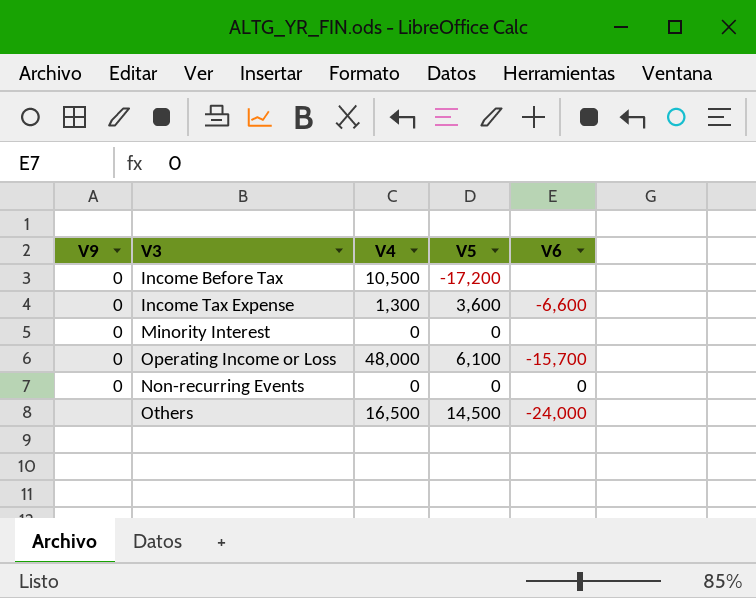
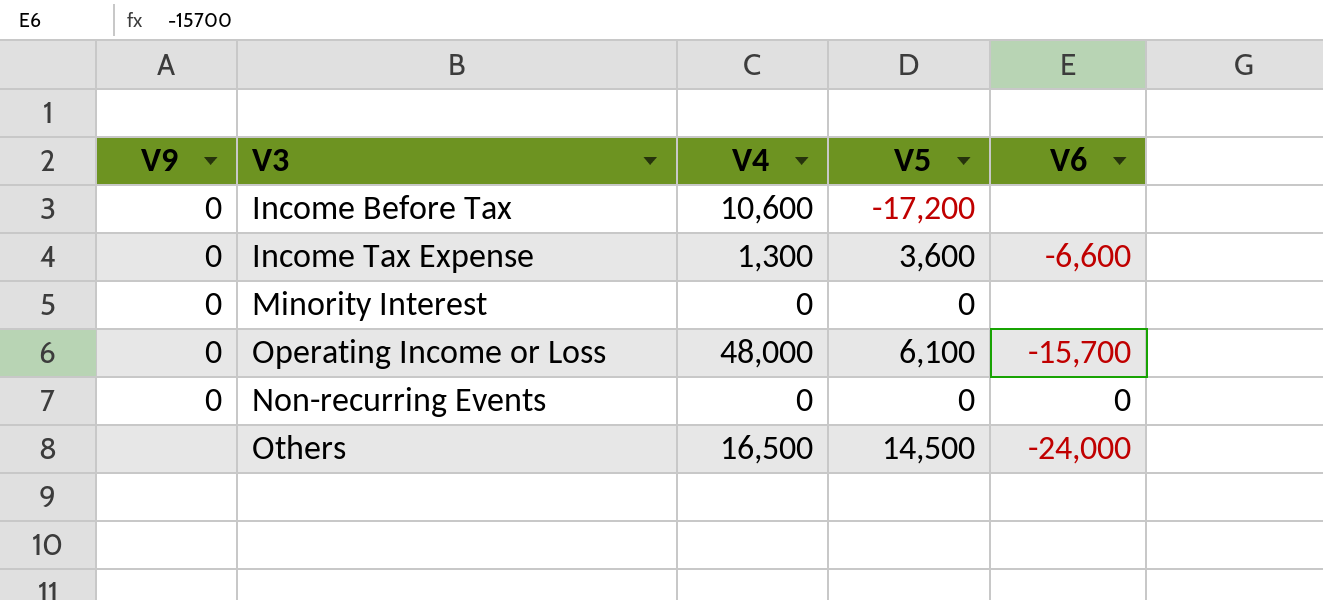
Income Before Tax | V4: 10,500 -> 10,600

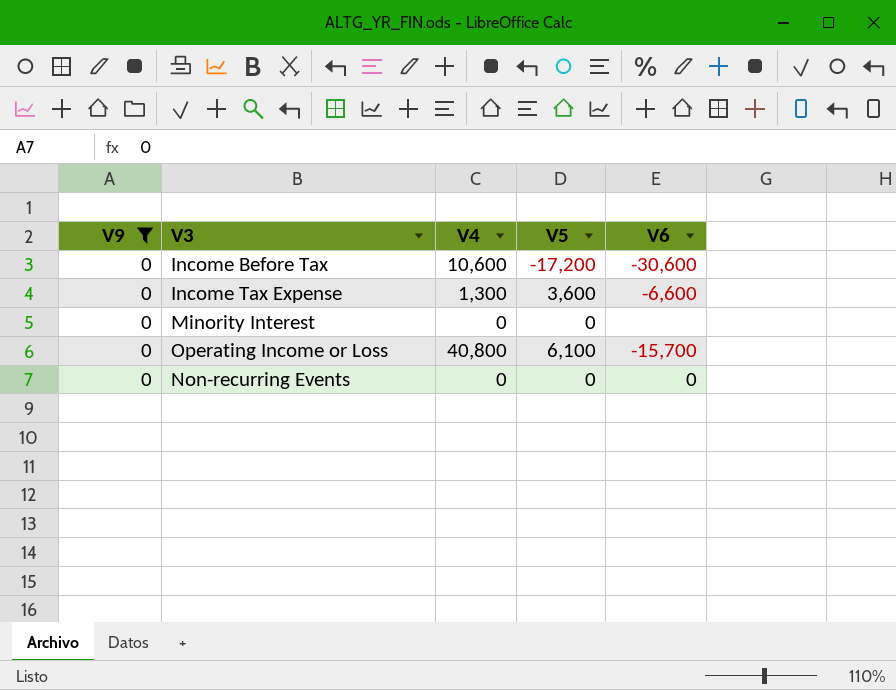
filter: none -> V9 = 0
Income Before Tax | V6: none -> -30,600
Operating Income or Loss | V4: 48,000 -> 40,800

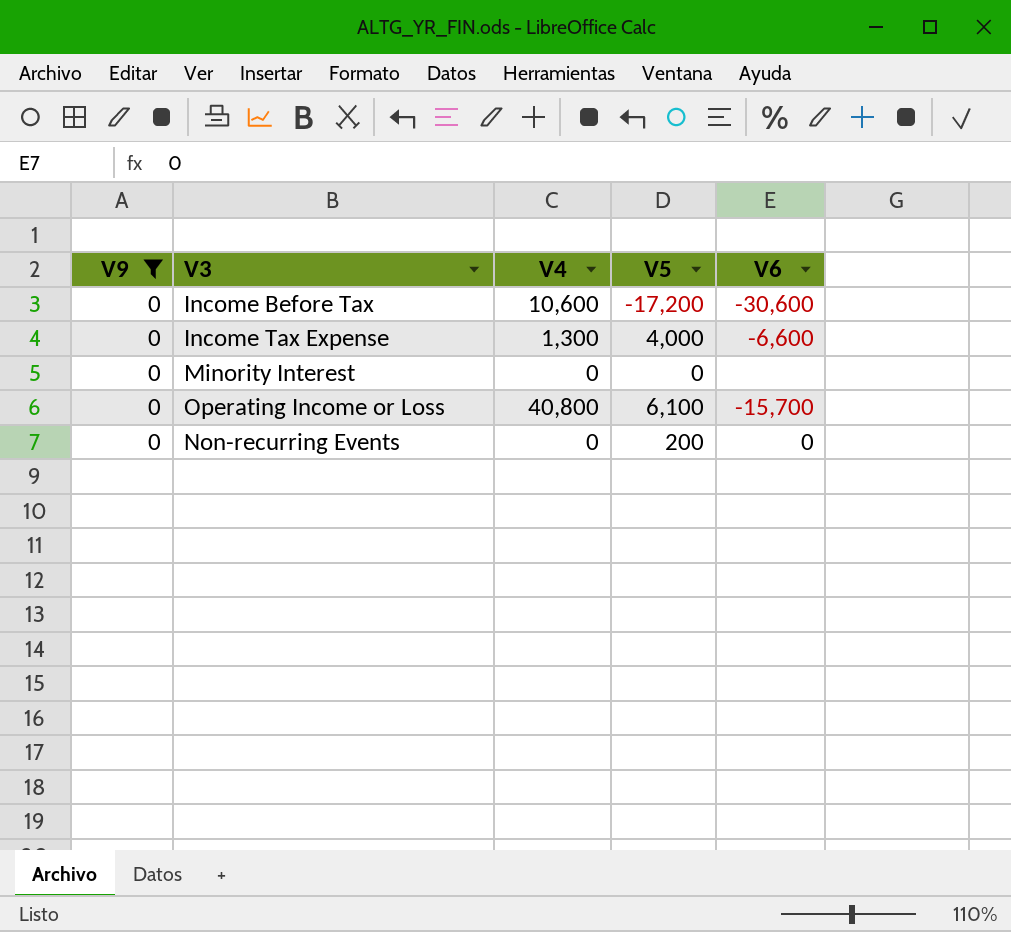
Income Tax Expense | V5: 3,600 -> 4,000
Non-recurring Events | V5: 0 -> 200

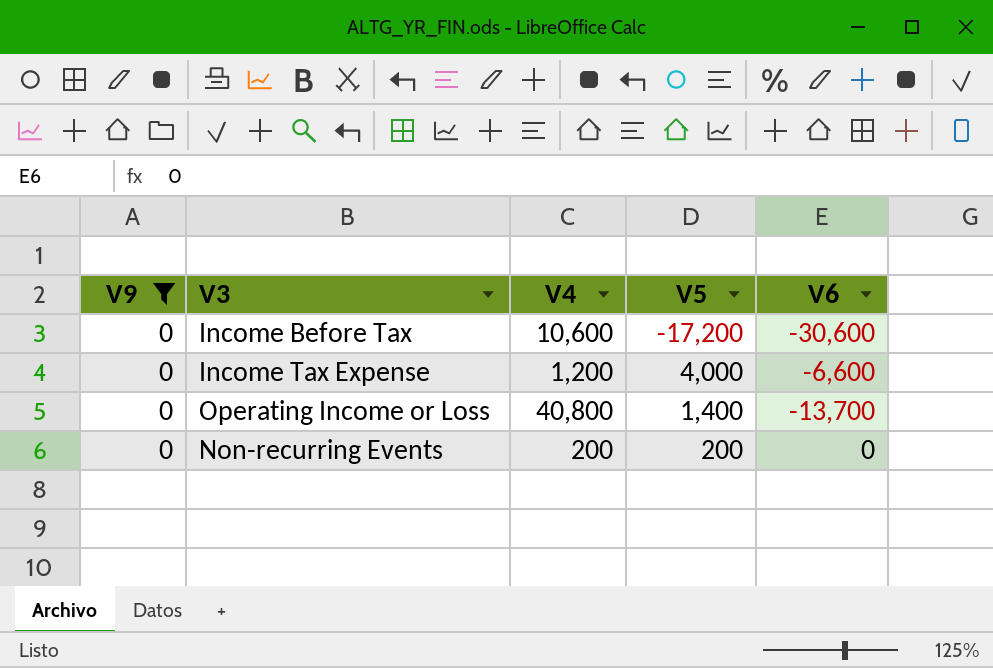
row Minority Interest: 0 | 0 | 0 | none -> none
Income Tax Expense | V4: 1,300 -> 1,200
Operating Income or Loss | V5: 6,100 -> 1,400
Operating Income or Loss | V6: -15,700 -> -13,700
Non-recurring Events | V4: 0 -> 200

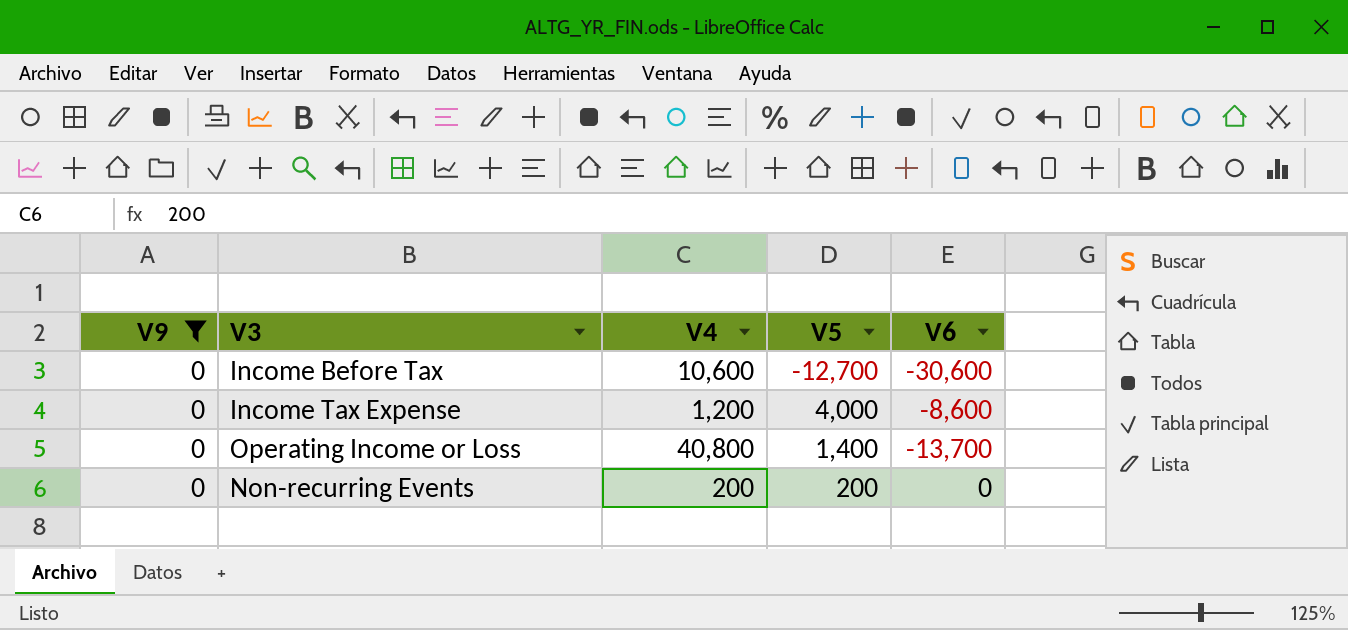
Income Before Tax | V5: -17,200 -> -12,700
Income Tax Expense | V6: -6,600 -> -8,600

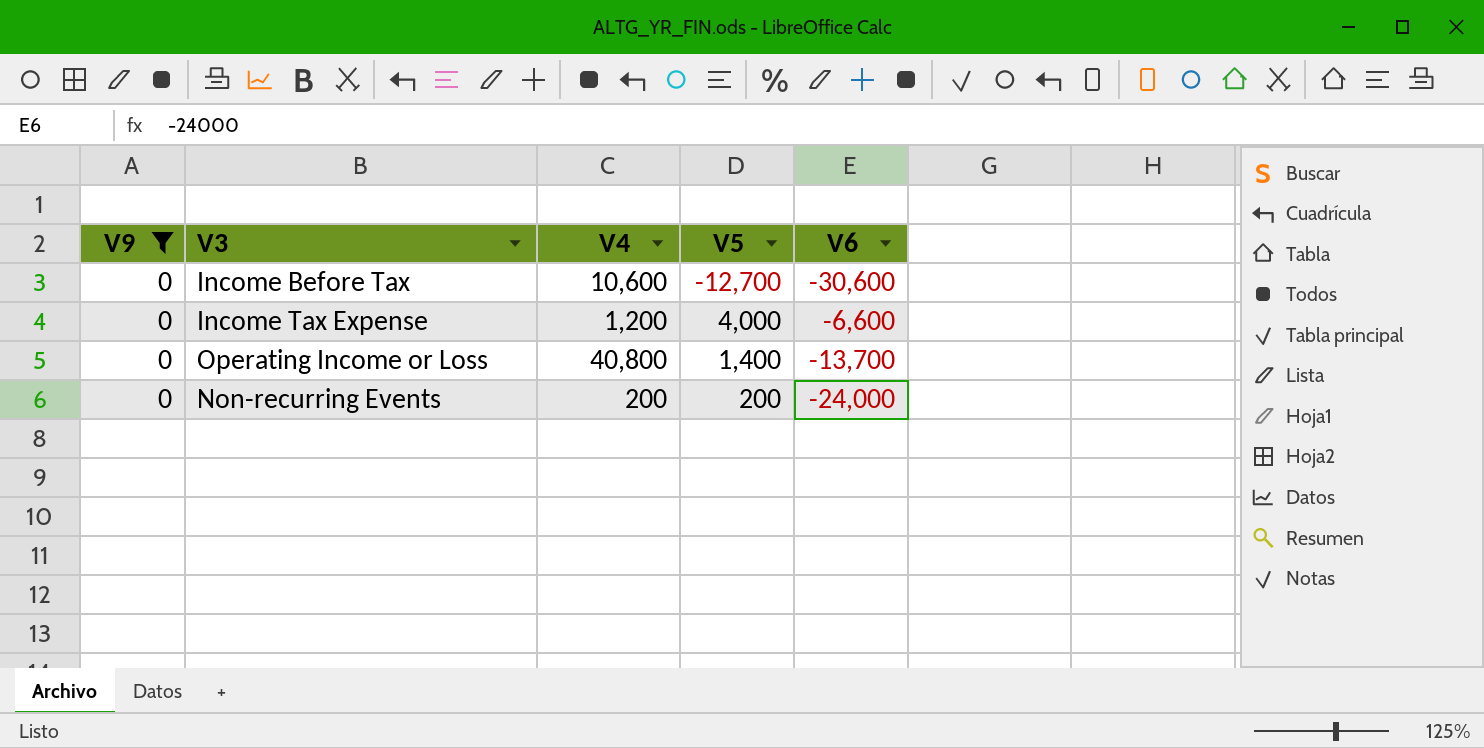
Income Tax Expense | V6: -8,600 -> -6,600
Non-recurring Events | V6: 0 -> -24,000

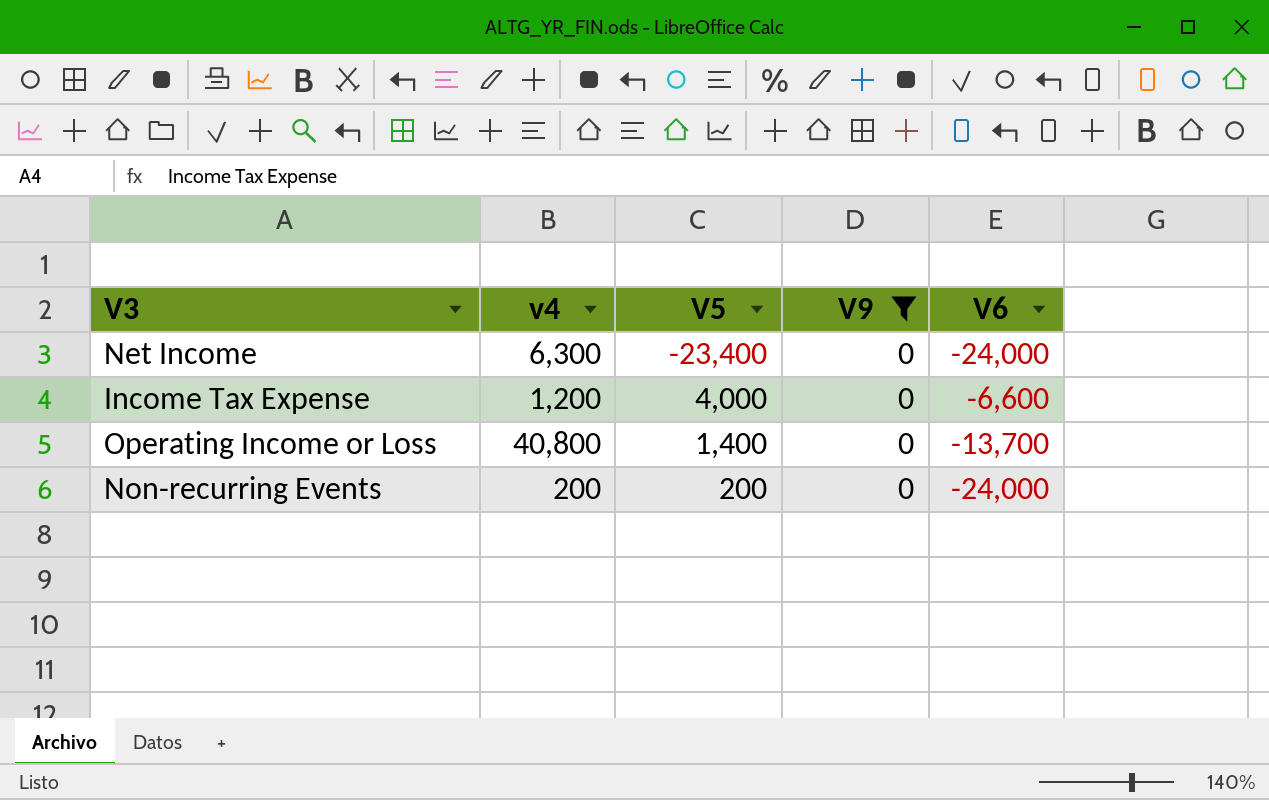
column name: V4 -> v4
column V9 | position: 1 -> 4
row Income Before Tax: 0 | 10,600 | -12,700 | -30,600 -> none
row Net Income: none -> 6,300 | -23,400 | 0 | -24,000

